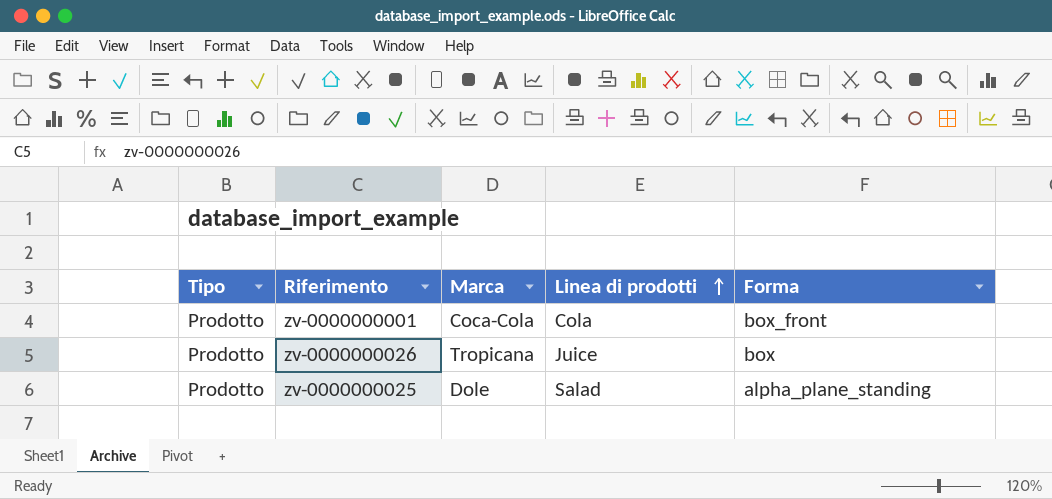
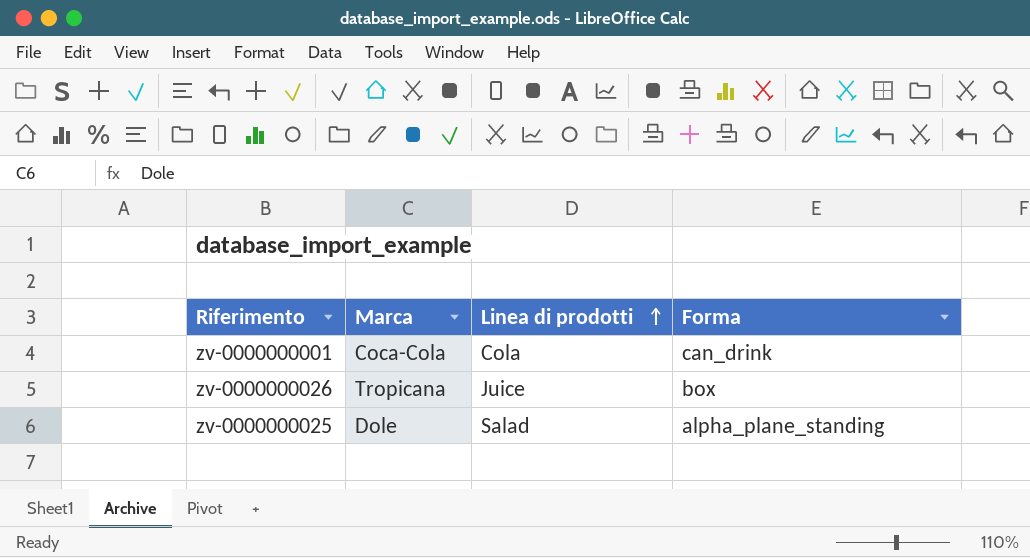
column Tipo | position: 1 -> none
zv-0000000001 | Forma: box_front -> can_drink

